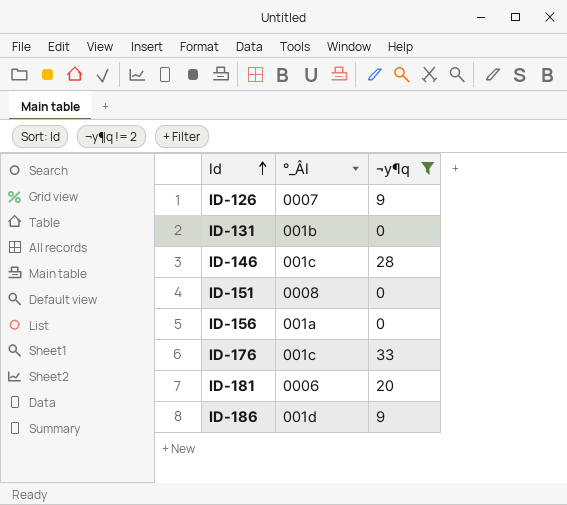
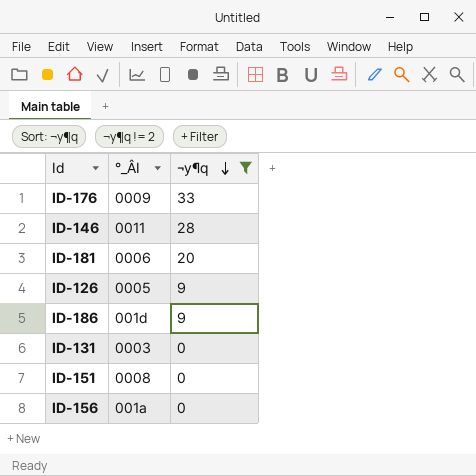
row order: Id ascending -> ¬y¶q descending
ID-176 | °_ÂI: 001c -> 0009
ID-146 | °_ÂI: 001c -> 0011
ID-126 | °_ÂI: 0007 -> 0005
ID-131 | °_ÂI: 001b -> 0003

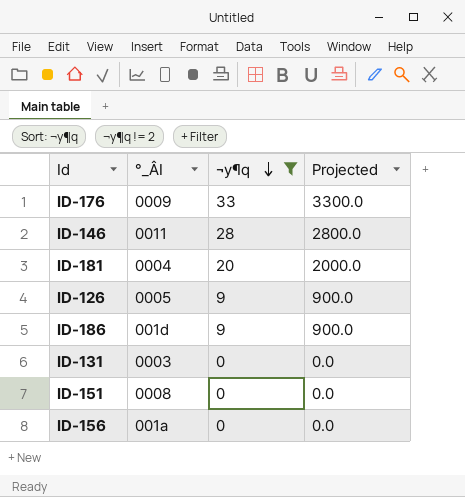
column Projected | formula: none -> [¬y¶q] * 100
ID-181 | °_ÂI: 0006 -> 0004

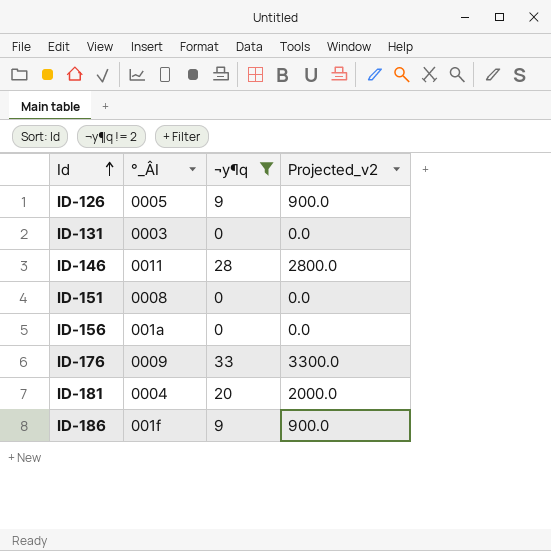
row order: ¬y¶q descending -> Id ascending
column name: Projected -> Projected_v2
ID-186 | °_ÂI: 001d -> 001f

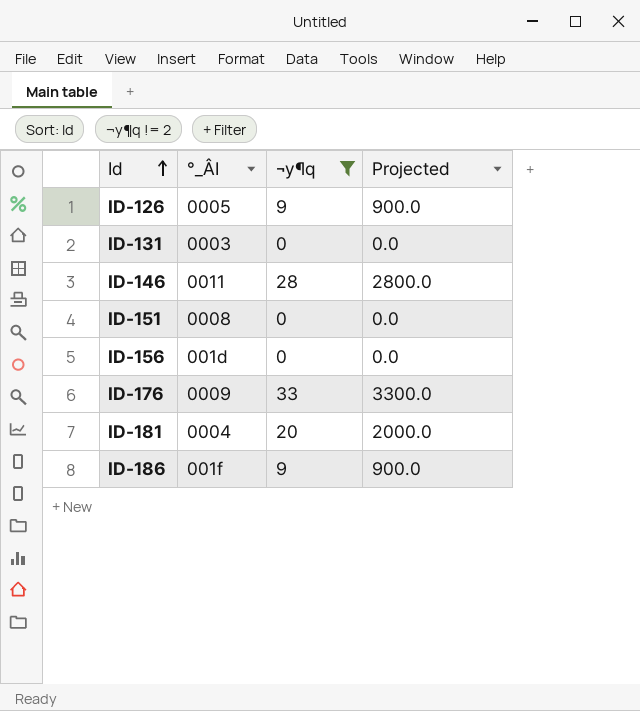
column name: Projected_v2 -> Projected
ID-156 | °_ÂI: 001a -> 001d

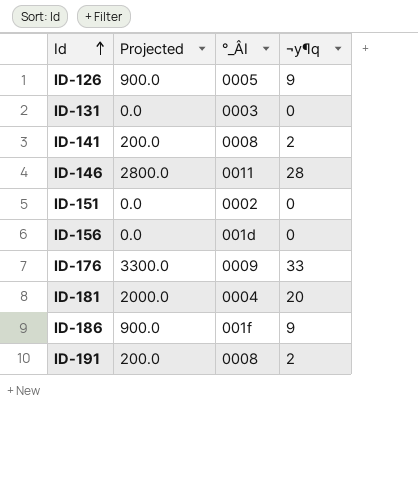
filter: ¬y¶q != 2 -> none
column Projected | position: 4 -> 2
ID-151 | °_ÂI: 0008 -> 0002

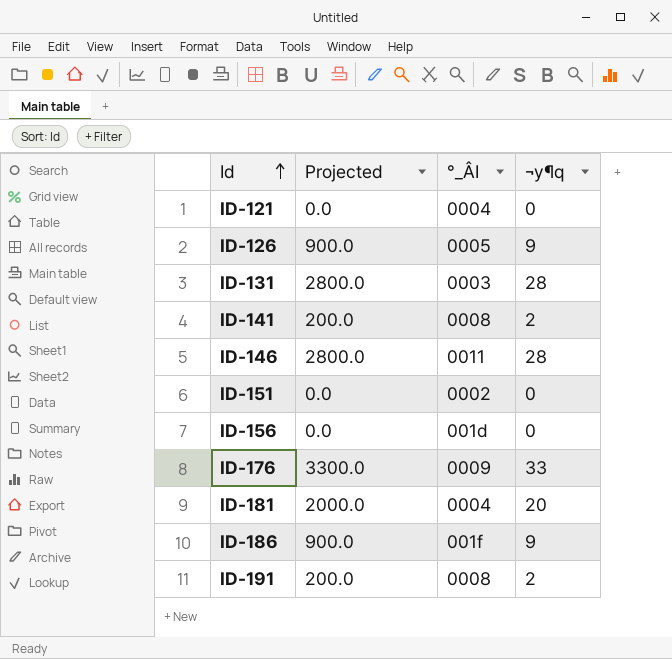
row ID-121: none -> 0.0 | 0004 | 0
ID-131 | Projected: 0.0 -> 2800.0
ID-131 | ¬y¶q: 0 -> 28

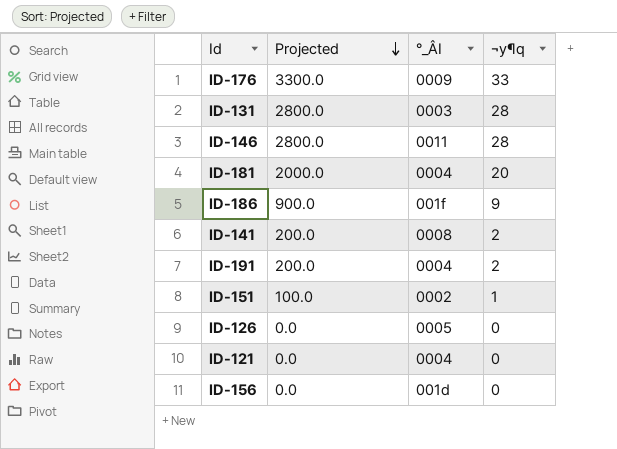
row order: Id ascending -> Projected descending
ID-191 | °_ÂI: 0008 -> 0004
ID-151 | Projected: 0.0 -> 100.0
ID-151 | ¬y¶q: 0 -> 1
ID-126 | Projected: 900.0 -> 0.0
ID-126 | ¬y¶q: 9 -> 0

